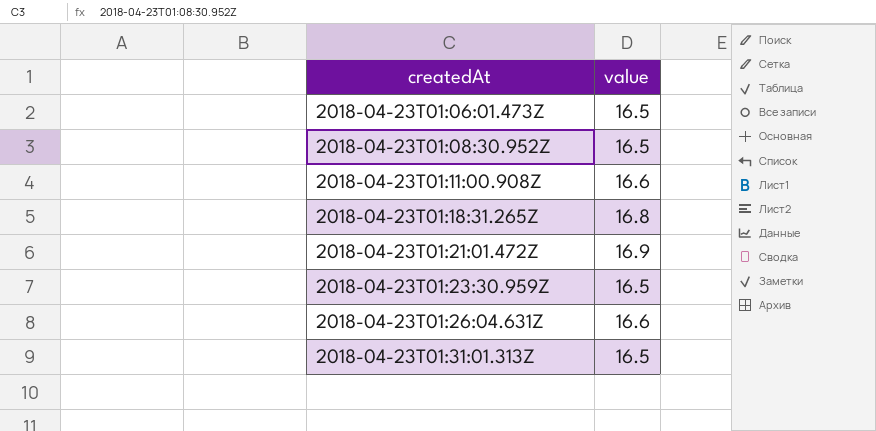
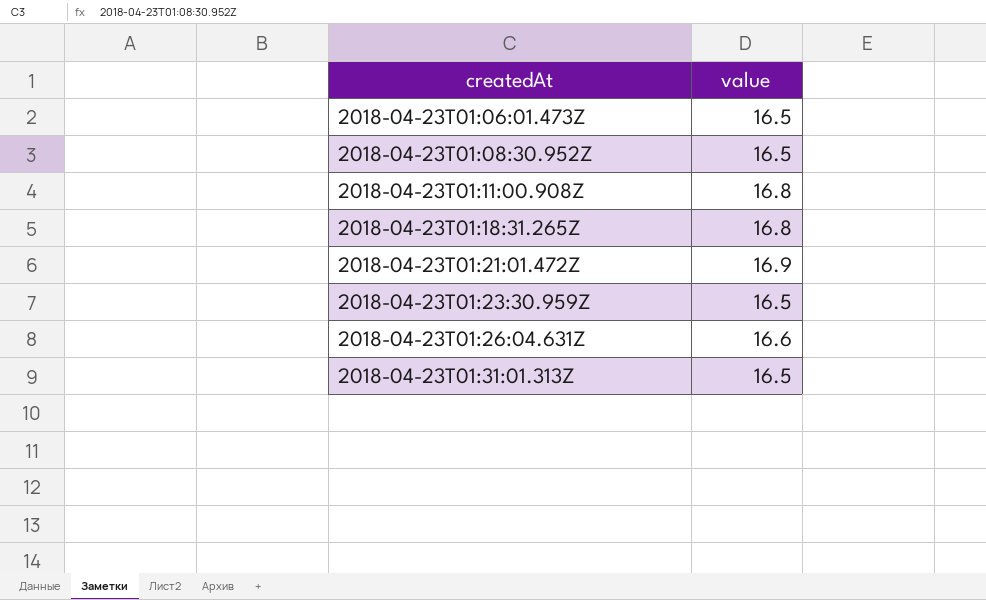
2018-04-23T01:11:00.908Z | value: 16.6 -> 16.8

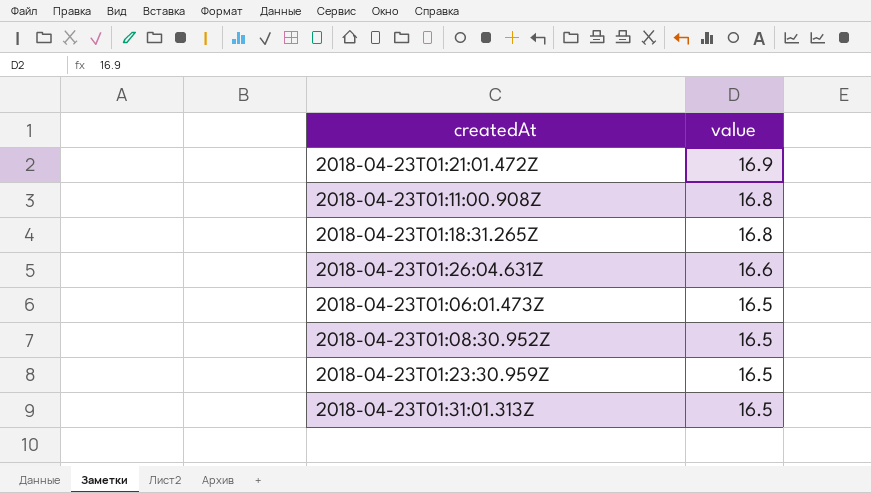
row order: createdAt ascending -> value descending

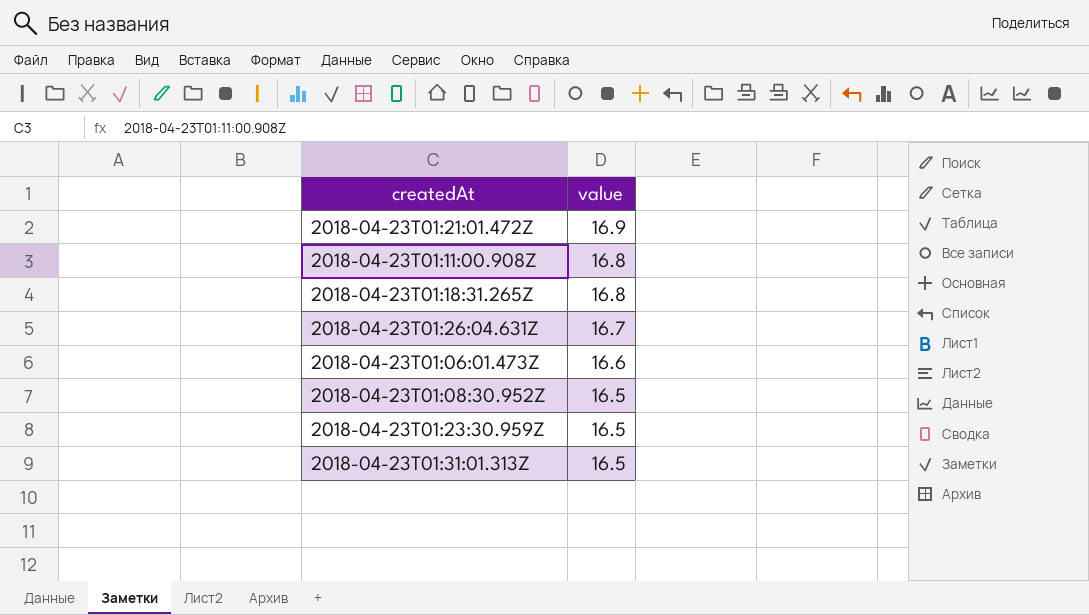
2018-04-23T01:26:04.631Z | value: 16.6 -> 16.7
2018-04-23T01:06:01.473Z | value: 16.5 -> 16.6

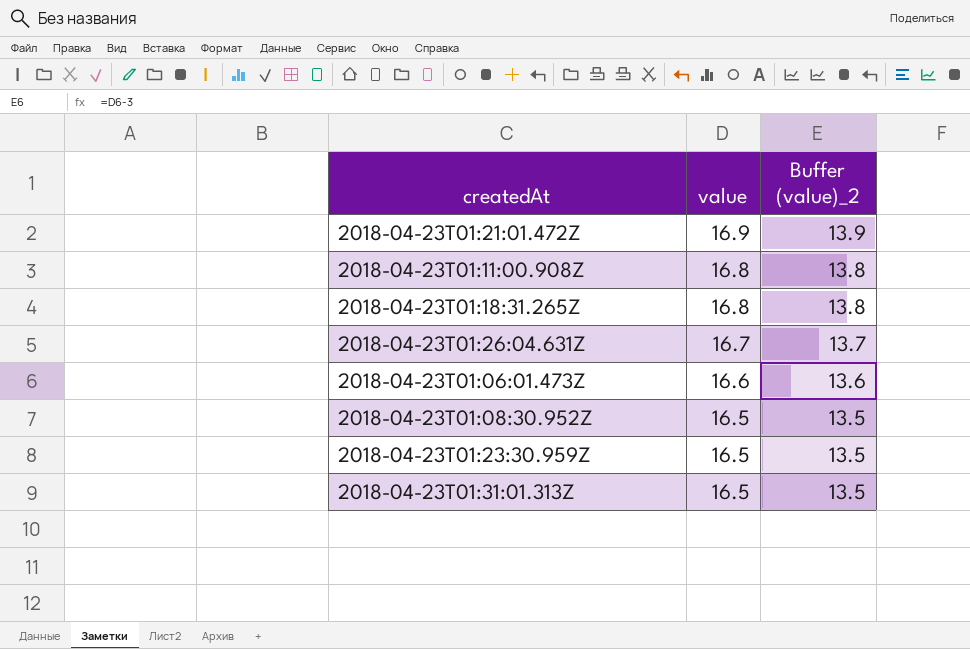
column Buffer (value)_2 | formula: none -> [value] - 3

